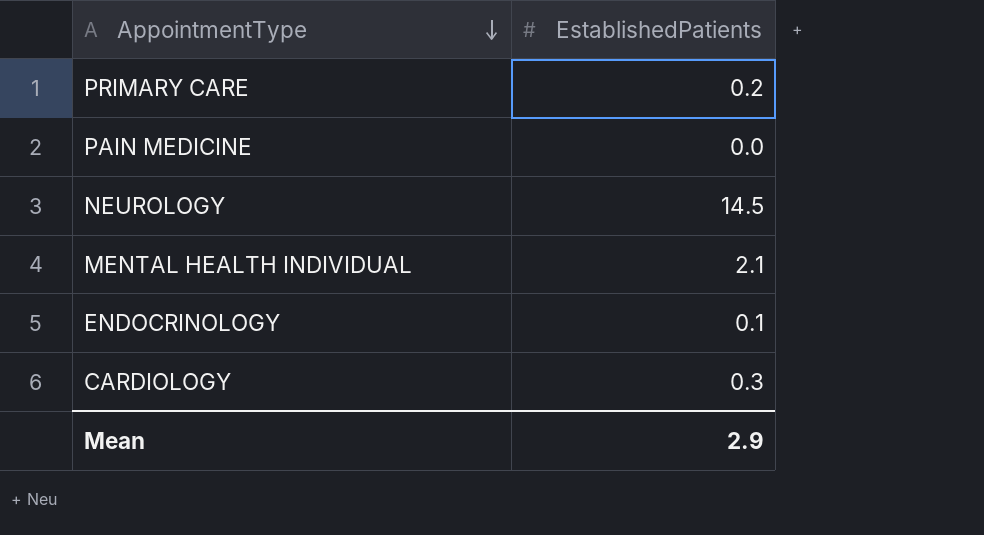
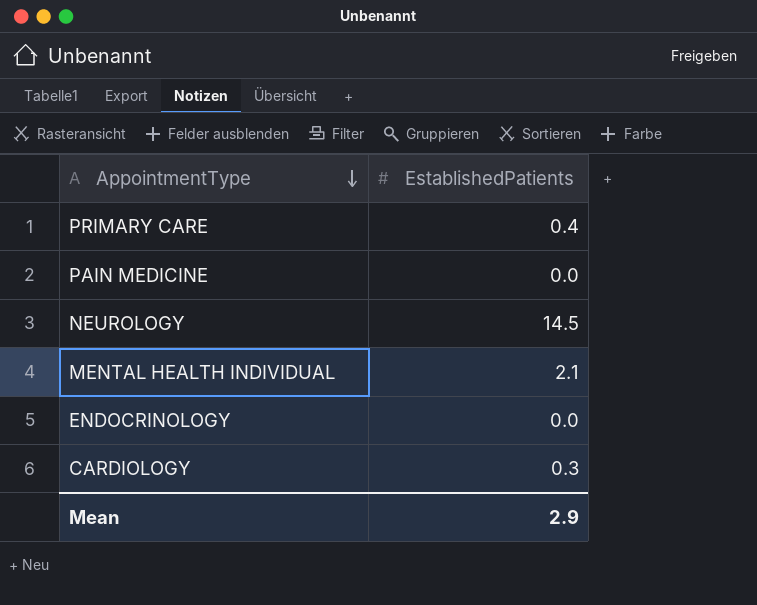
PRIMARY CARE | EstablishedPatients: 0.2 -> 0.4
ENDOCRINOLOGY | EstablishedPatients: 0.1 -> 0.0

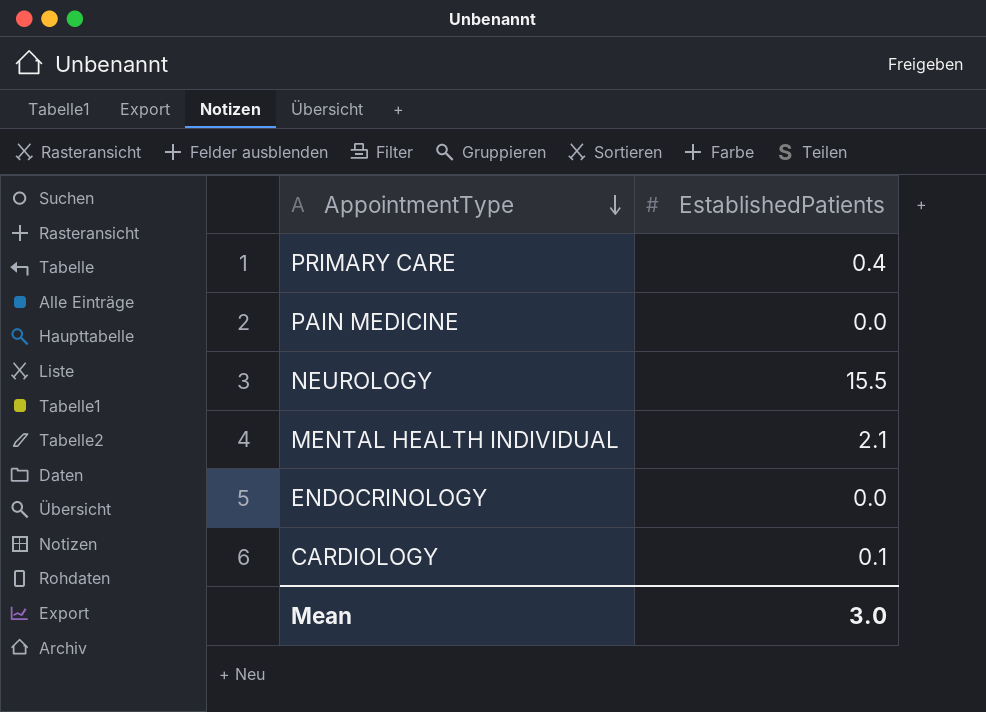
NEUROLOGY | EstablishedPatients: 14.5 -> 15.5
CARDIOLOGY | EstablishedPatients: 0.3 -> 0.1
Mean | EstablishedPatients: 2.9 -> 3.0

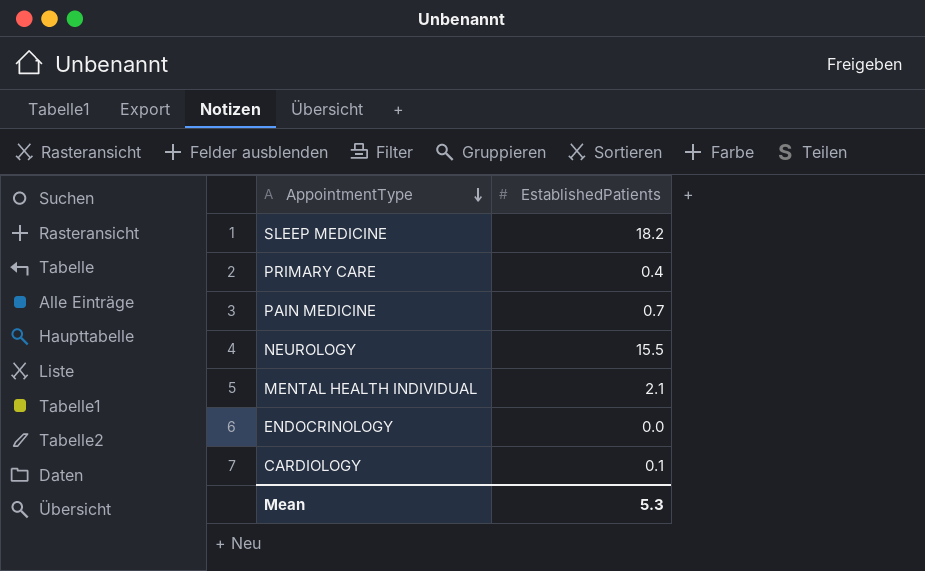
row SLEEP MEDICINE: none -> 18.2
PAIN MEDICINE | EstablishedPatients: 0.0 -> 0.7
Mean | EstablishedPatients: 3.0 -> 5.3

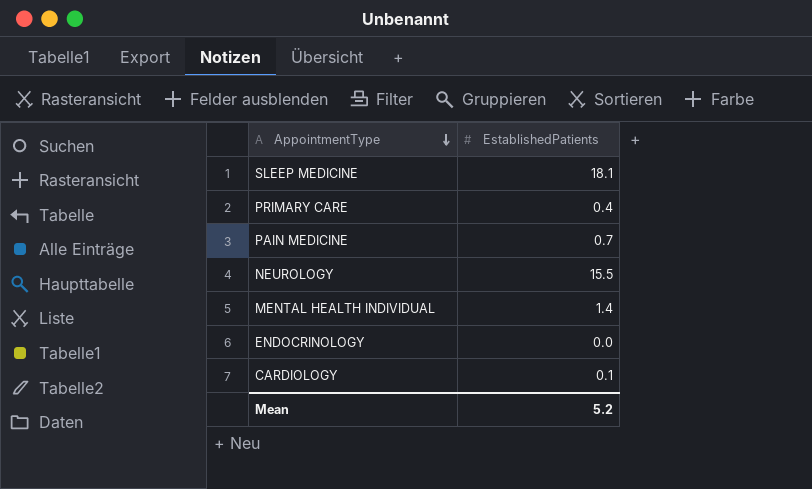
SLEEP MEDICINE | EstablishedPatients: 18.2 -> 18.1
MENTAL HEALTH INDIVIDUAL | EstablishedPatients: 2.1 -> 1.4
Mean | EstablishedPatients: 5.3 -> 5.2

